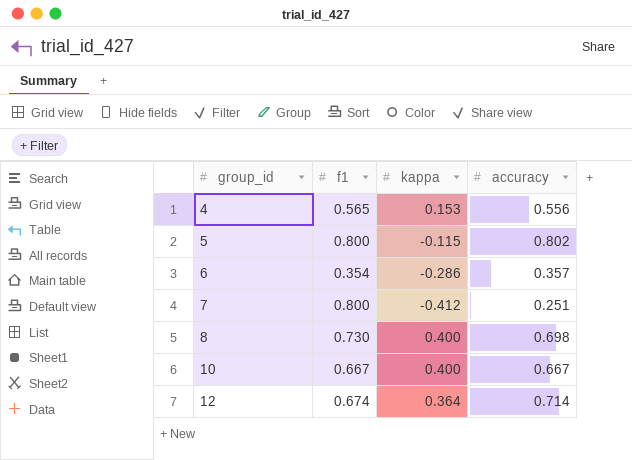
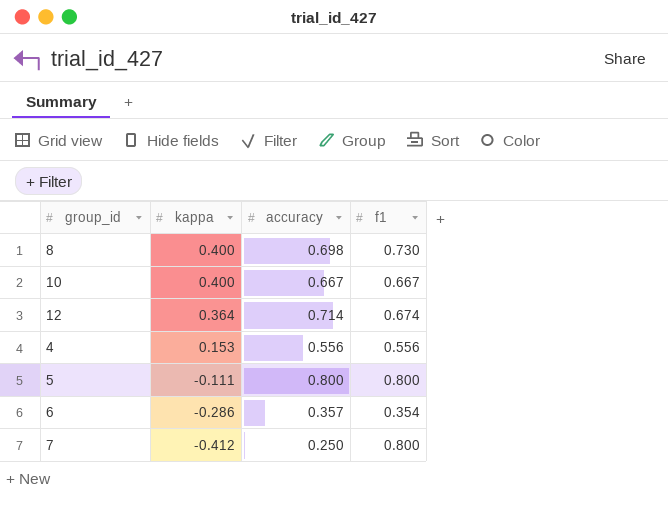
row order: group_id ascending -> kappa descending
column f1 | position: 2 -> 4
4 | f1: 0.565 -> 0.556
5 | kappa: -0.115 -> -0.111
5 | accuracy: 0.802 -> 0.800
7 | accuracy: 0.251 -> 0.250

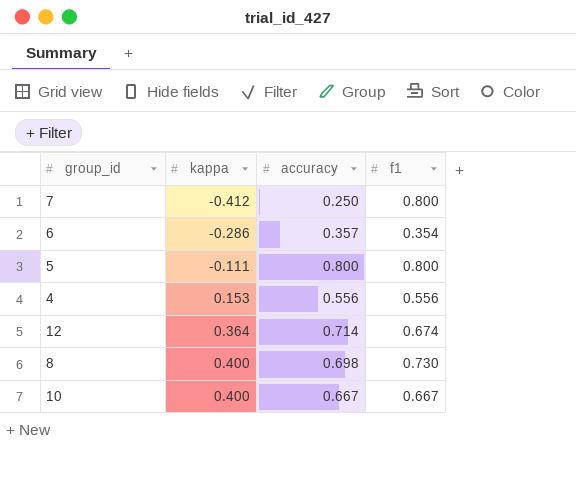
row order: kappa descending -> kappa ascending

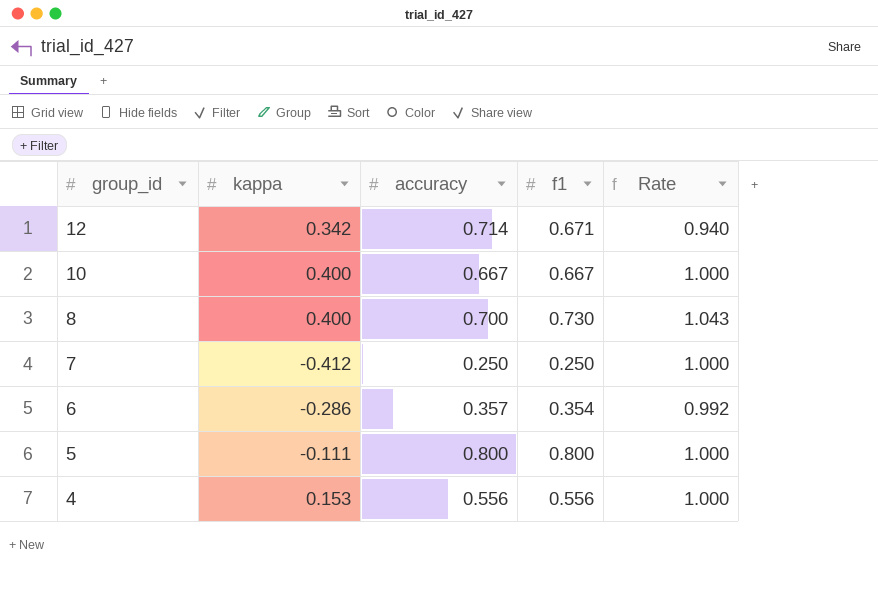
row order: kappa ascending -> group_id descending
column Rate | formula: none -> [f1] / [accuracy]
12 | kappa: 0.364 -> 0.342
12 | f1: 0.674 -> 0.671
8 | accuracy: 0.698 -> 0.700
7 | f1: 0.800 -> 0.250

